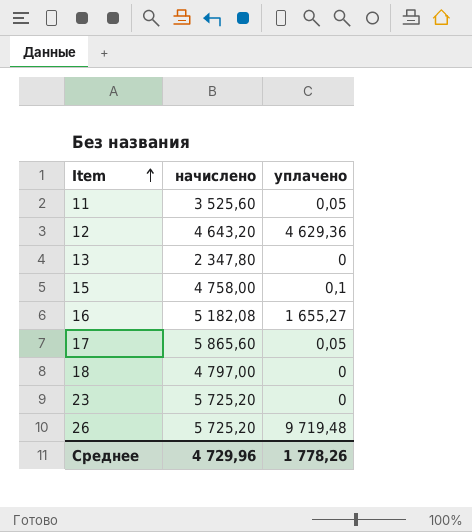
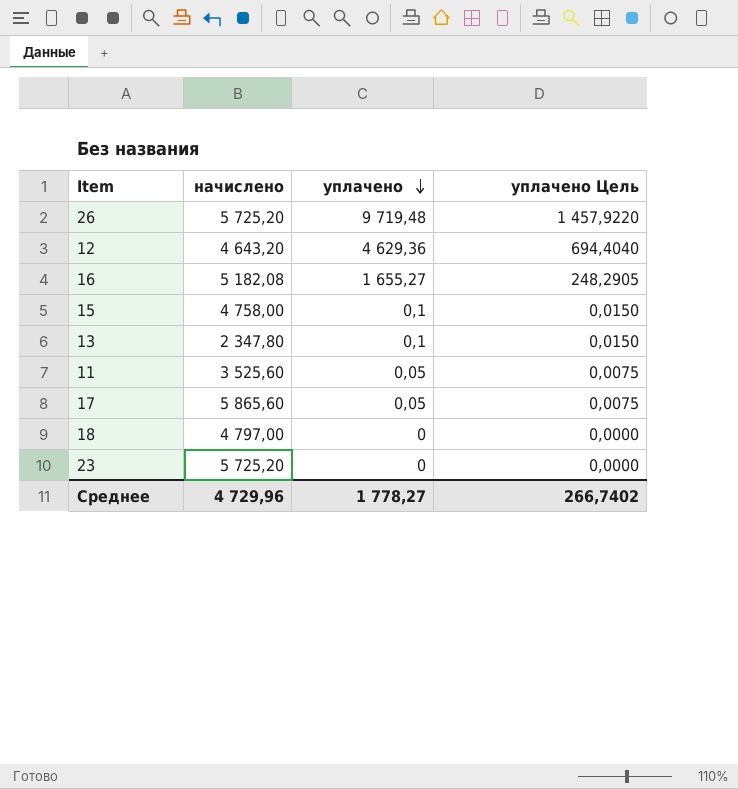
row order: Item ascending -> уплачено descending
column уплачено Цель | formula: none -> [уплачено] * 0,15
13 | уплачено: 0 -> 0,1
Среднее | уплачено: 1 778,26 -> 1 778,27

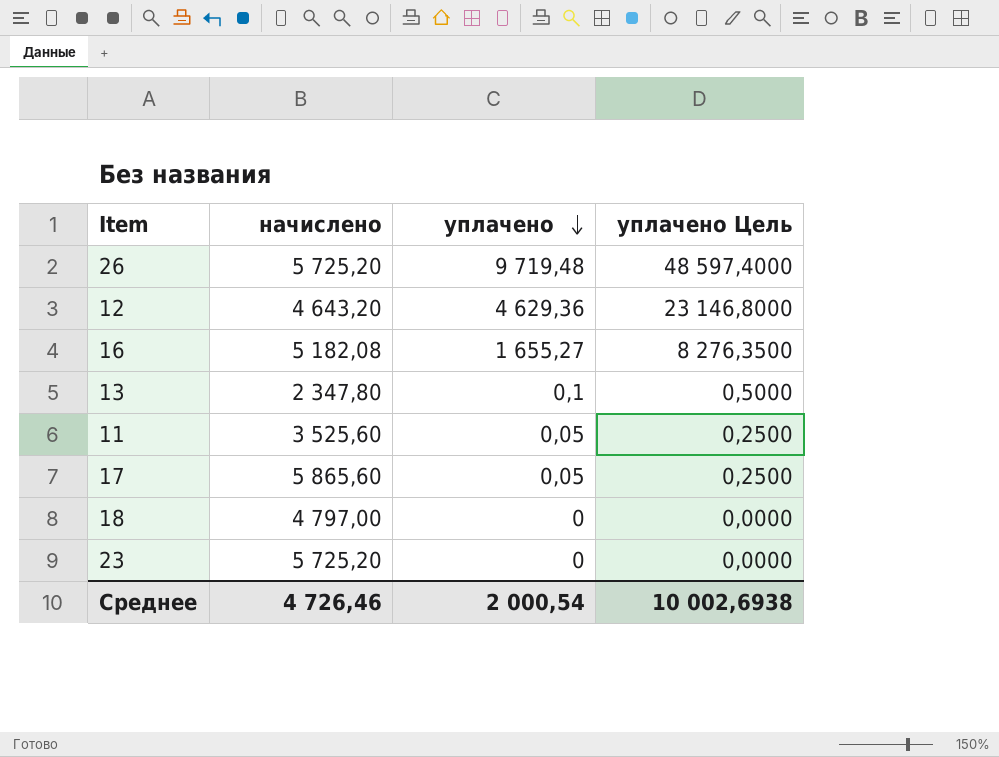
column уплачено Цель | formula: [уплачено] * 0,15 -> [уплачено] * 5
row 15: 4 758,00 | 0,1 | 0,0150 -> none
Среднее | начислено: 4 729,96 -> 4 726,46
Среднее | уплачено: 1 778,27 -> 2 000,54
Среднее | уплачено Цель: 266,7402 -> 10 002,6938

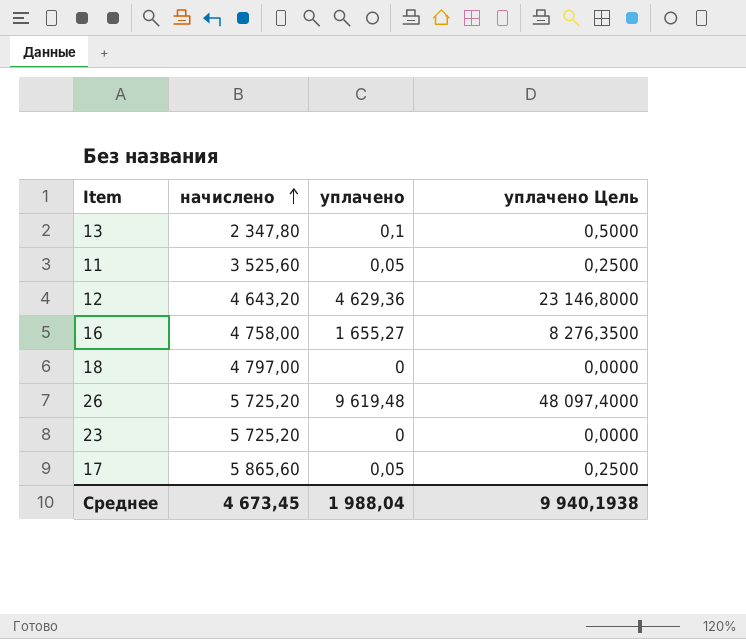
row order: уплачено descending -> начислено ascending
16 | начислено: 5 182,08 -> 4 758,00
26 | уплачено: 9 719,48 -> 9 619,48
26 | уплачено Цель: 48 597,4000 -> 48 097,4000
Среднее | начислено: 4 726,46 -> 4 673,45
Среднее | уплачено: 2 000,54 -> 1 988,04
Среднее | уплачено Цель: 10 002,6938 -> 9 940,1938

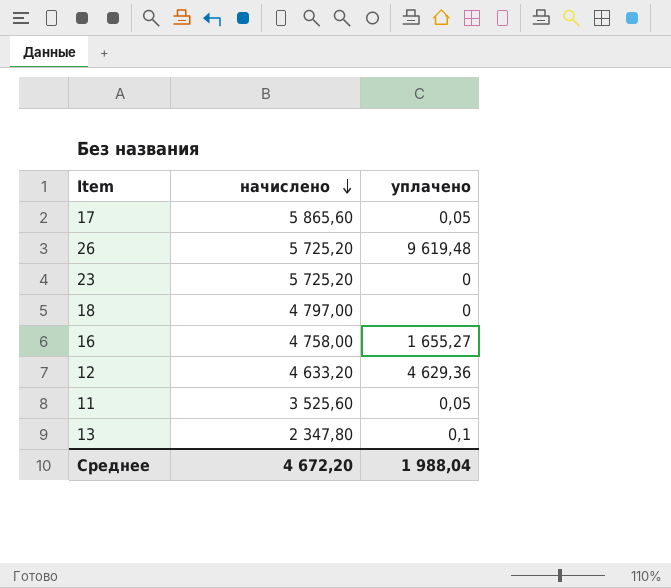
row order: начислено ascending -> начислено descending
column уплачено Цель | formula: [уплачено] * 5 -> none
12 | начислено: 4 643,20 -> 4 633,20
Среднее | начислено: 4 673,45 -> 4 672,20

